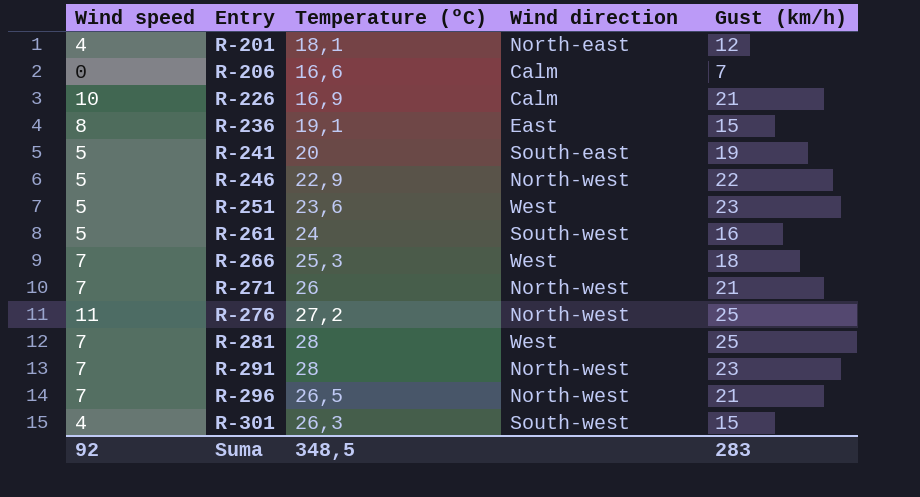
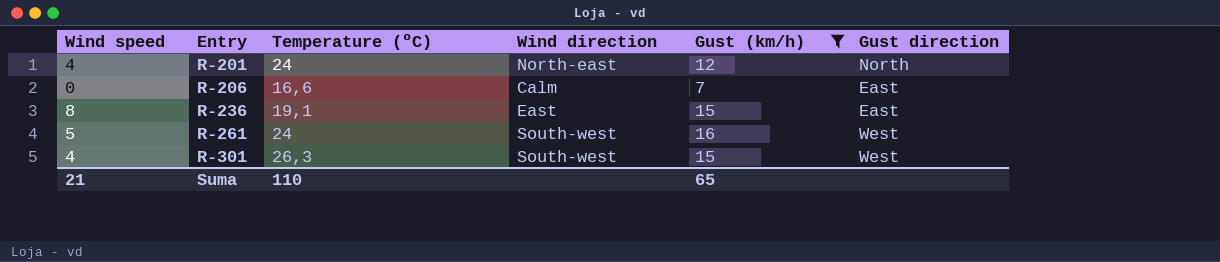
filter: none -> Gust (km/h) <= 16
column Gust direction | position: none -> 6
R-201 | Temperature (ºC): 18,1 -> 24
Suma | Wind speed: 92 -> 21
Suma | Temperature (ºC): 348,5 -> 110
Suma | Gust (km/h): 283 -> 65

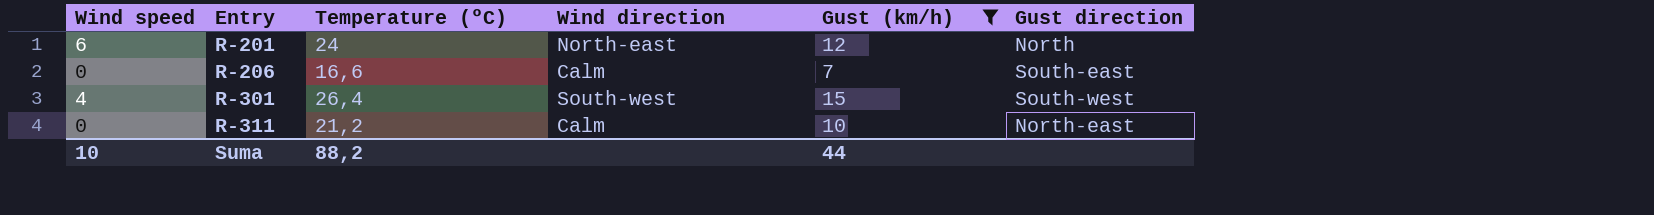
row R-236: 8 | 19,1 | East | 15 | East -> none
row R-261: 5 | 24 | South-west | 16 | West -> none
R-201 | Wind speed: 4 -> 6
R-206 | Gust direction: East -> South-east
R-301 | Temperature (ºC): 26,3 -> 26,4
R-301 | Gust direction: West -> South-west
row R-311: none -> 0 | 21,2 | Calm | 10 | North-east
Suma | Wind speed: 21 -> 10
Suma | Temperature (ºC): 110 -> 88,2
Suma | Gust (km/h): 65 -> 44

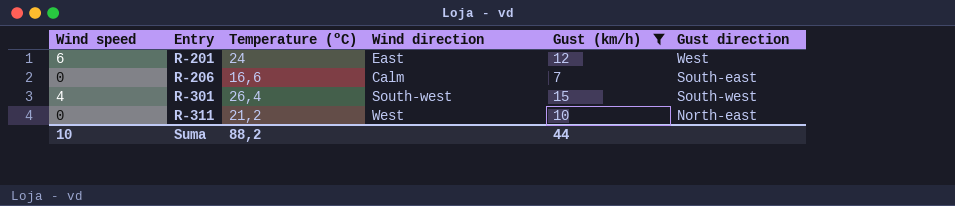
R-201 | Wind direction: North-east -> East
R-201 | Gust direction: North -> West
R-311 | Wind direction: Calm -> West

